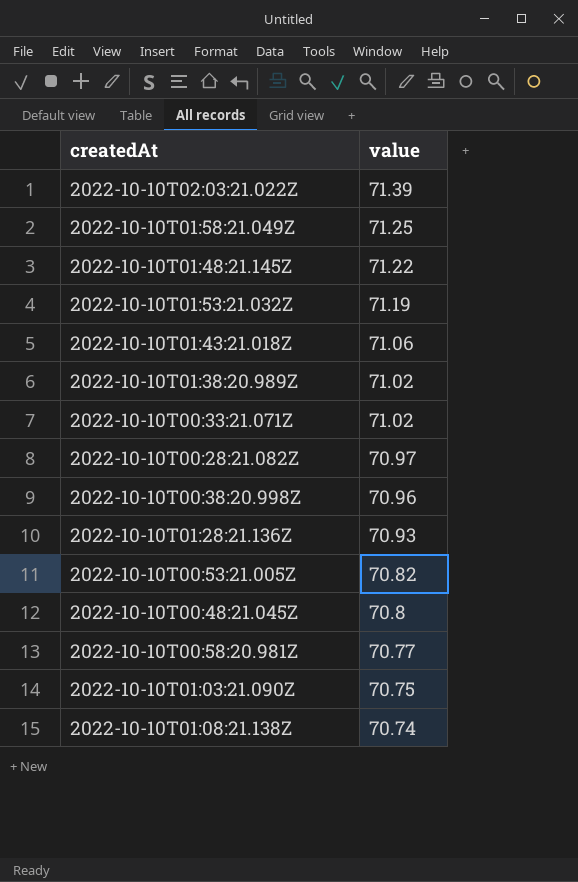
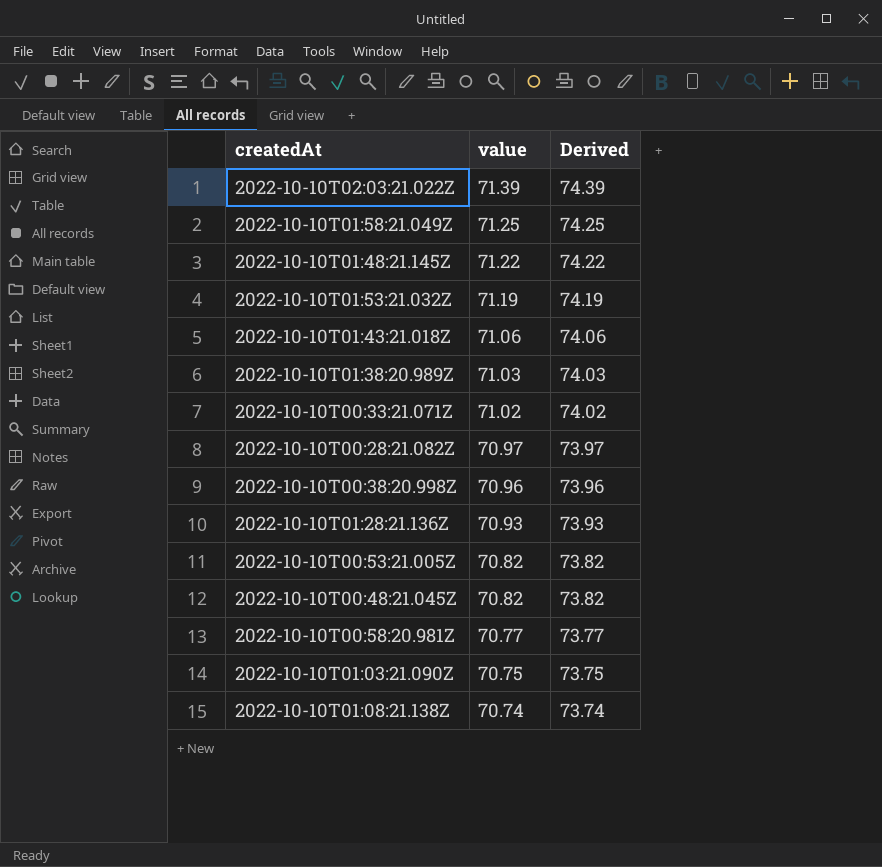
column Derived | formula: none -> [value] + 3
2022-10-10T01:38:20.989Z | value: 71.02 -> 71.03
2022-10-10T00:48:21.045Z | value: 70.8 -> 70.82

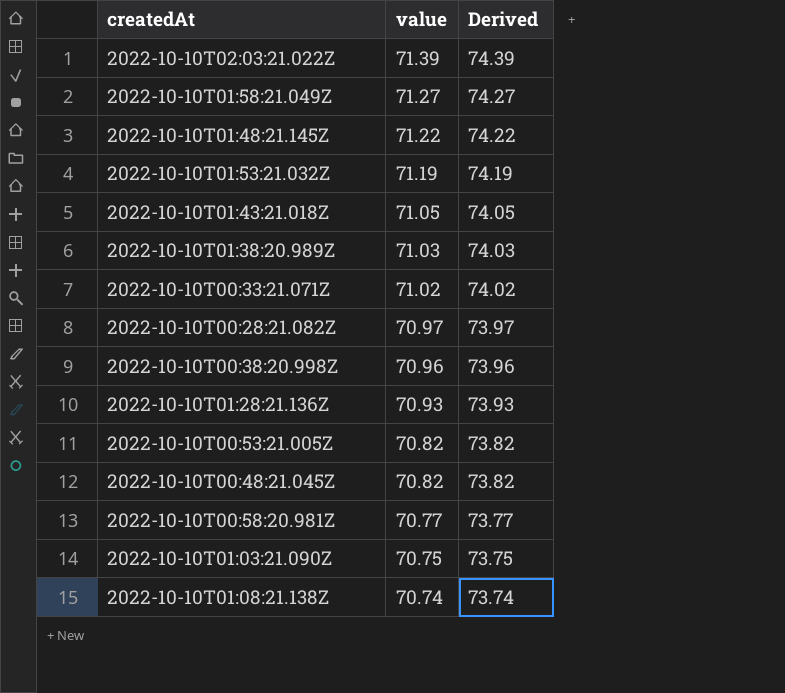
2022-10-10T01:58:21.049Z | value: 71.25 -> 71.27
2022-10-10T01:58:21.049Z | Derived: 74.25 -> 74.27
2022-10-10T01:43:21.018Z | value: 71.06 -> 71.05
2022-10-10T01:43:21.018Z | Derived: 74.06 -> 74.05

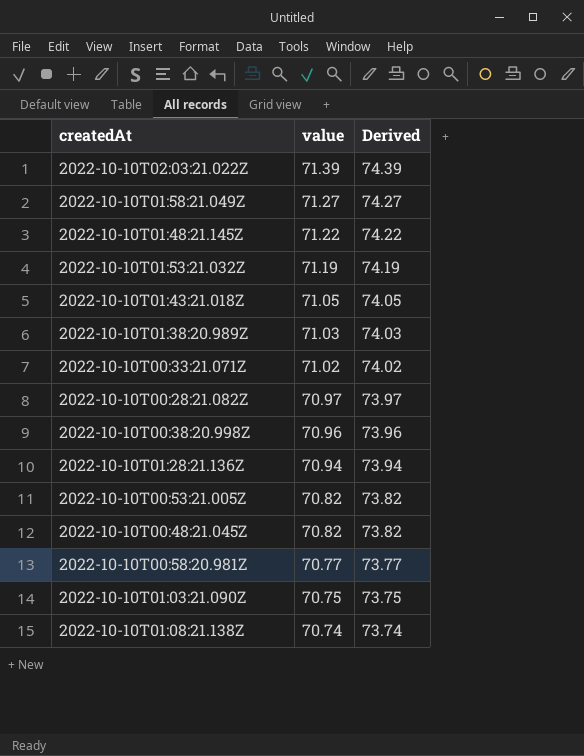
2022-10-10T01:28:21.136Z | value: 70.93 -> 70.94
2022-10-10T01:28:21.136Z | Derived: 73.93 -> 73.94

